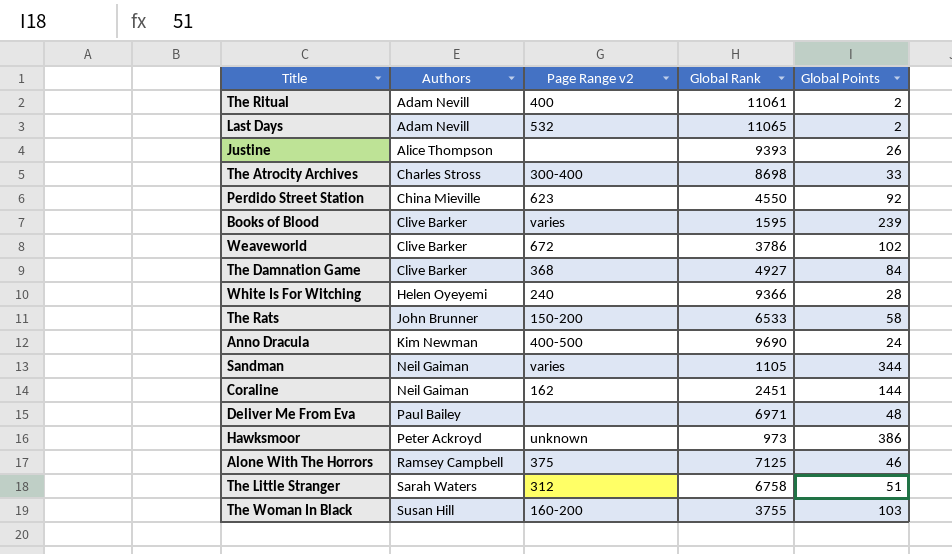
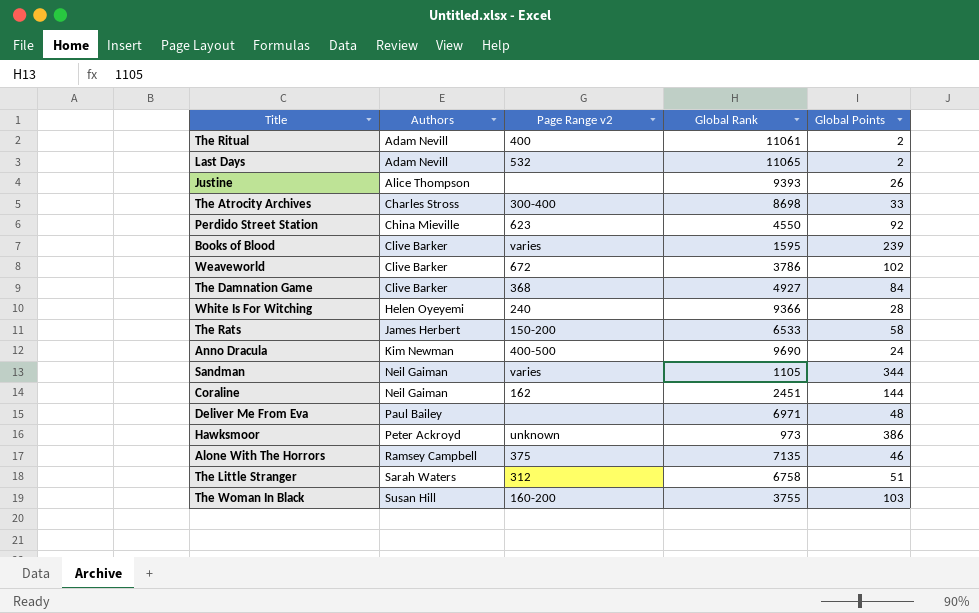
The Rats | Authors: John Brunner -> James Herbert
Alone With The Horrors | Global Rank: 7125 -> 7135

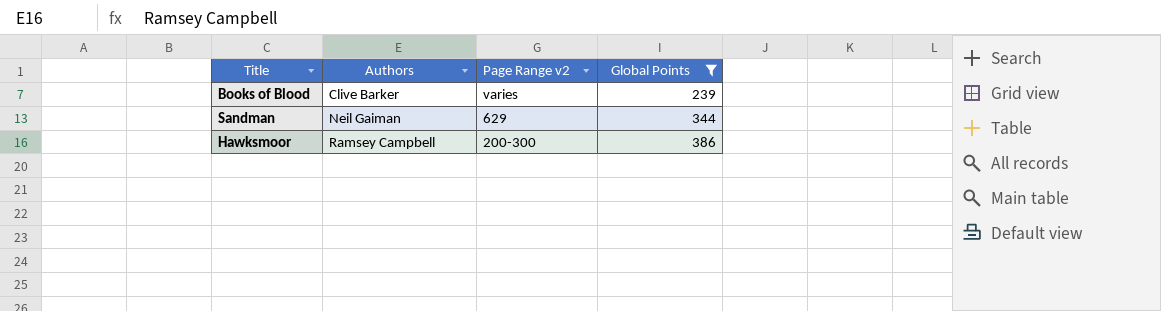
filter: none -> Global Points >= 239
column Global Rank | position: 4 -> none
Sandman | Page Range v2: varies -> 629
Hawksmoor | Authors: Peter Ackroyd -> Ramsey Campbell
Hawksmoor | Page Range v2: unknown -> 200-300

